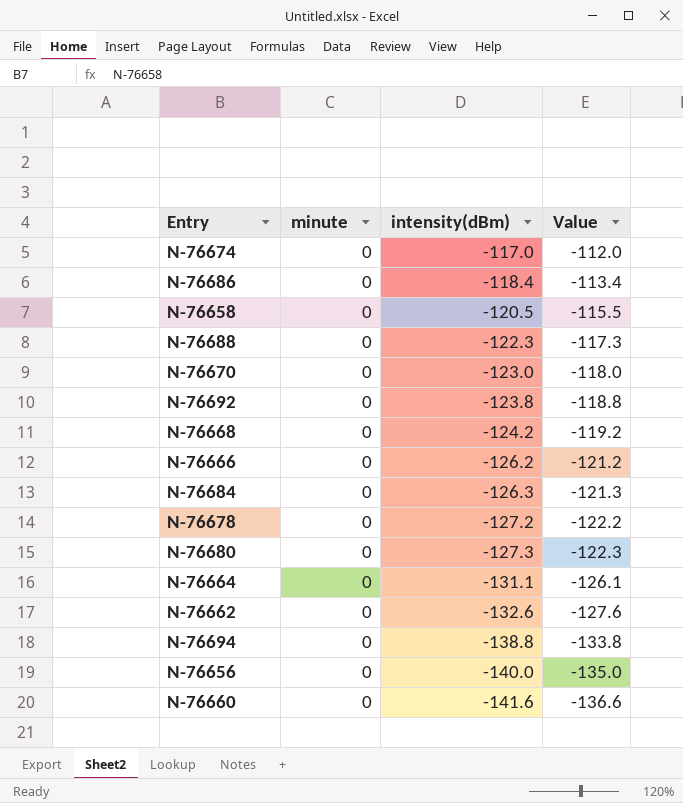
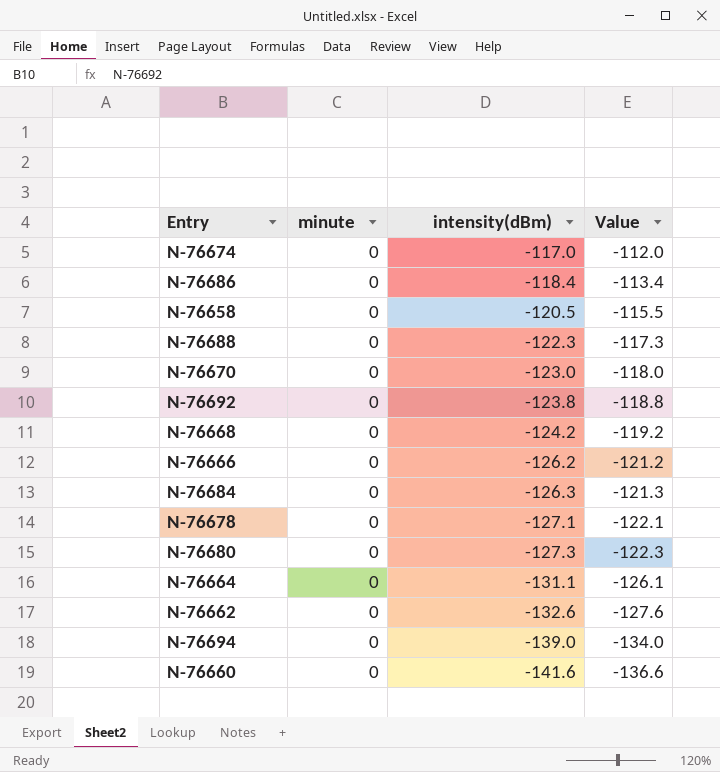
row N-76656: 0 | -140.0 | -135.0 -> none
N-76678 | intensity(dBm): -127.2 -> -127.1
N-76678 | Value: -122.2 -> -122.1
N-76694 | intensity(dBm): -138.8 -> -139.0
N-76694 | Value: -133.8 -> -134.0

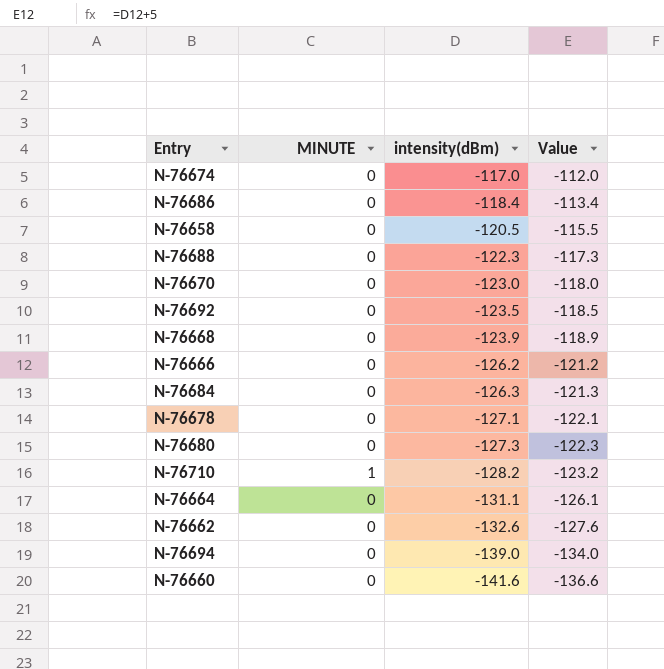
column name: minute -> MINUTE
N-76692 | intensity(dBm): -123.8 -> -123.5
N-76692 | Value: -118.8 -> -118.5
N-76668 | intensity(dBm): -124.2 -> -123.9
N-76668 | Value: -119.2 -> -118.9
row N-76710: none -> 1 | -128.2 | -123.2

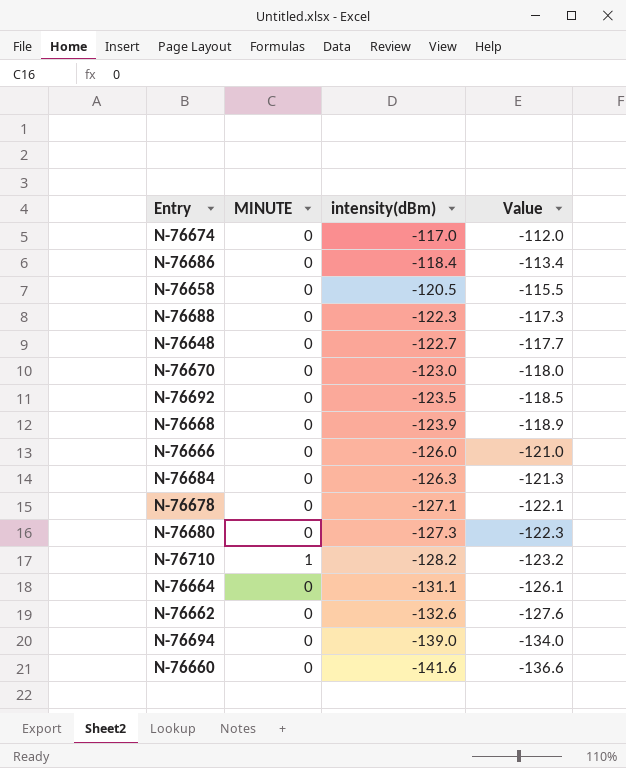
row N-76648: none -> 0 | -122.7 | -117.7
N-76666 | intensity(dBm): -126.2 -> -126.0
N-76666 | Value: -121.2 -> -121.0

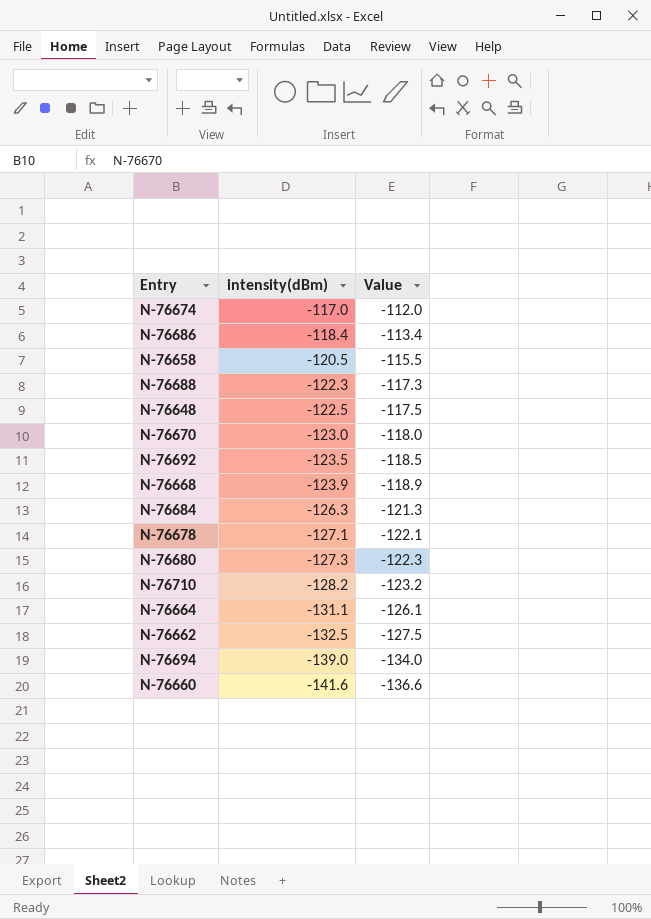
column MINUTE | position: 2 -> none
row N-76666: 0 | -126.0 | -121.0 -> none
N-76648 | intensity(dBm): -122.7 -> -122.5
N-76648 | Value: -117.7 -> -117.5
N-76662 | intensity(dBm): -132.6 -> -132.5
N-76662 | Value: -127.6 -> -127.5

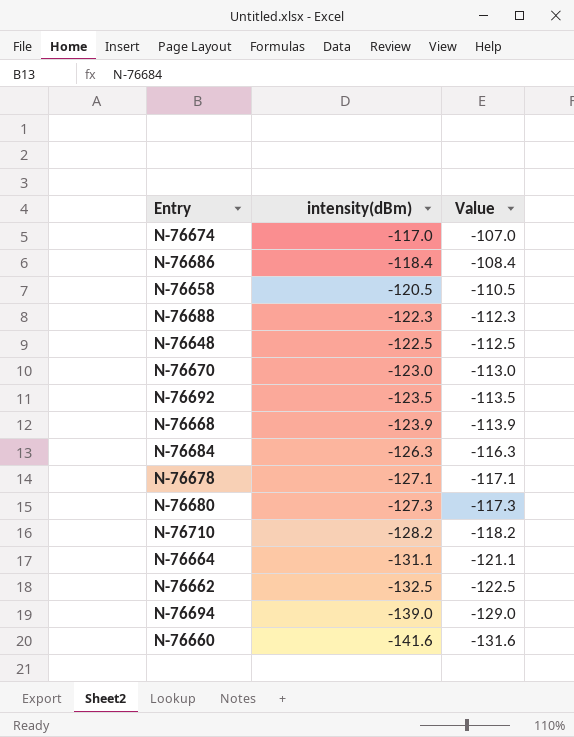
column Value | formula: [intensity(dBm)] + 5 -> [intensity(dBm)] + 10

